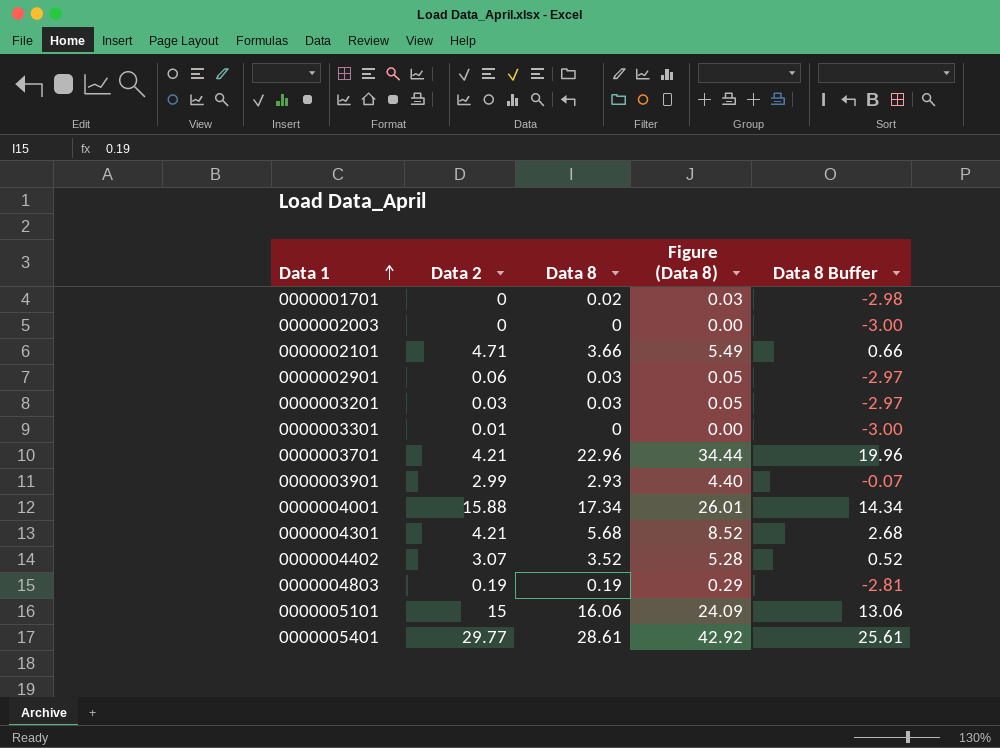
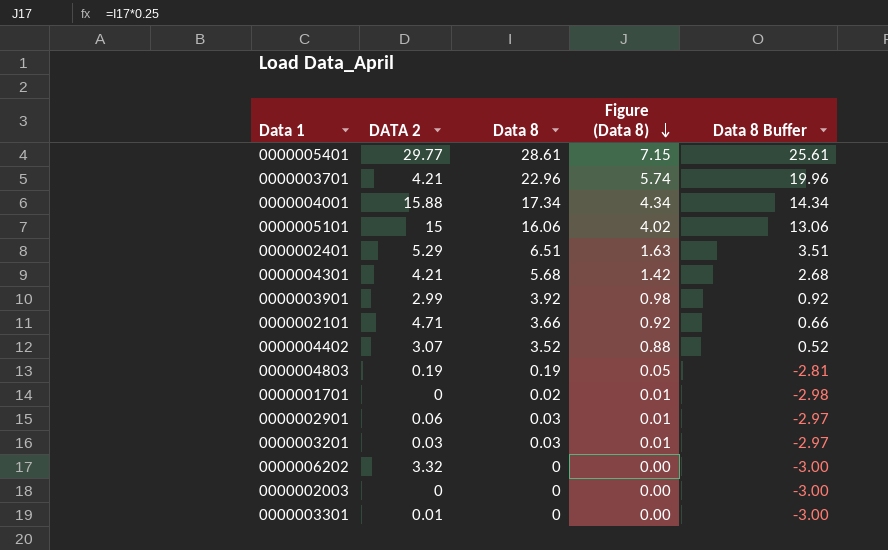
row order: Data 1 ascending -> Figure (Data 8) descending
column name: Data 2 -> DATA 2
column Figure (Data 8) | formula: [Data 8] * 1.5 -> [Data 8] * 0.25
row 0000002401: none -> 5.29 | 6.51 | 1.63 | 3.51
0000003901 | Data 8: 2.93 -> 3.92
0000003901 | Data 8 Buffer: -0.07 -> 0.92
row 0000006202: none -> 3.32 | 0 | 0.00 | -3.00

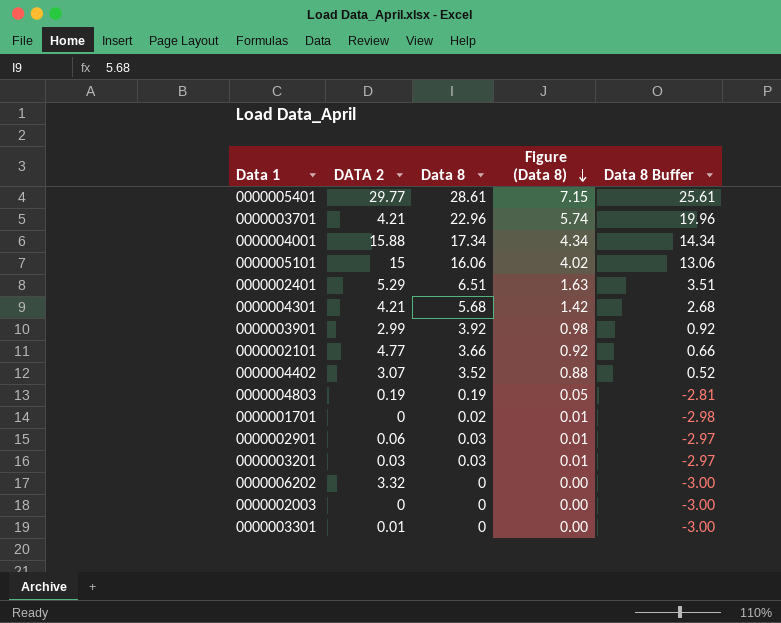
0000002101 | DATA 2: 4.71 -> 4.77

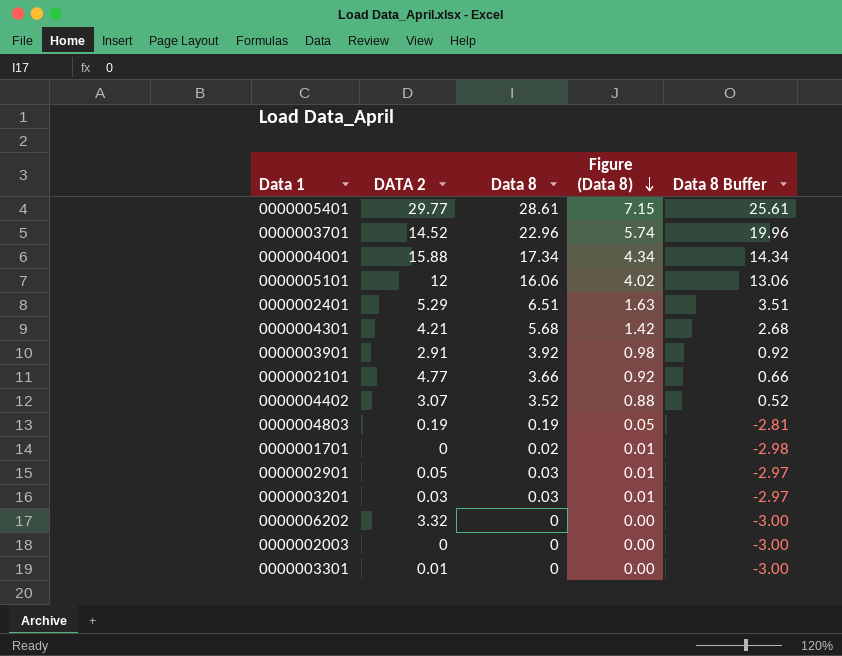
0000003701 | DATA 2: 4.21 -> 14.52
0000005101 | DATA 2: 15 -> 12
0000003901 | DATA 2: 2.99 -> 2.91
0000002901 | DATA 2: 0.06 -> 0.05

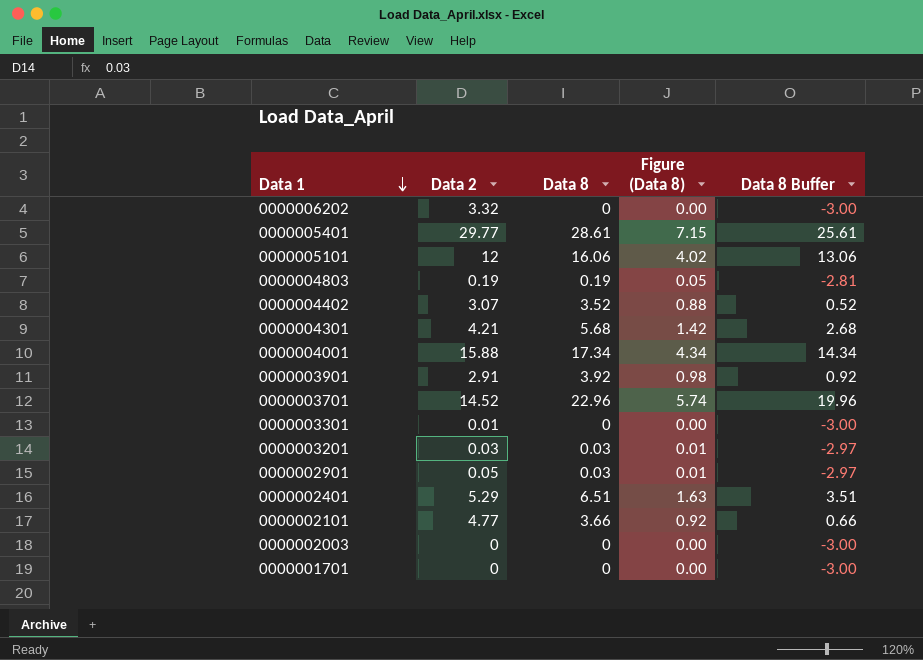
row order: Figure (Data 8) descending -> Data 1 descending
column name: DATA 2 -> Data 2
0000001701 | Data 8: 0.02 -> 0
0000001701 | Figure (Data 8): 0.01 -> 0.00
0000001701 | Data 8 Buffer: -2.98 -> -3.00

